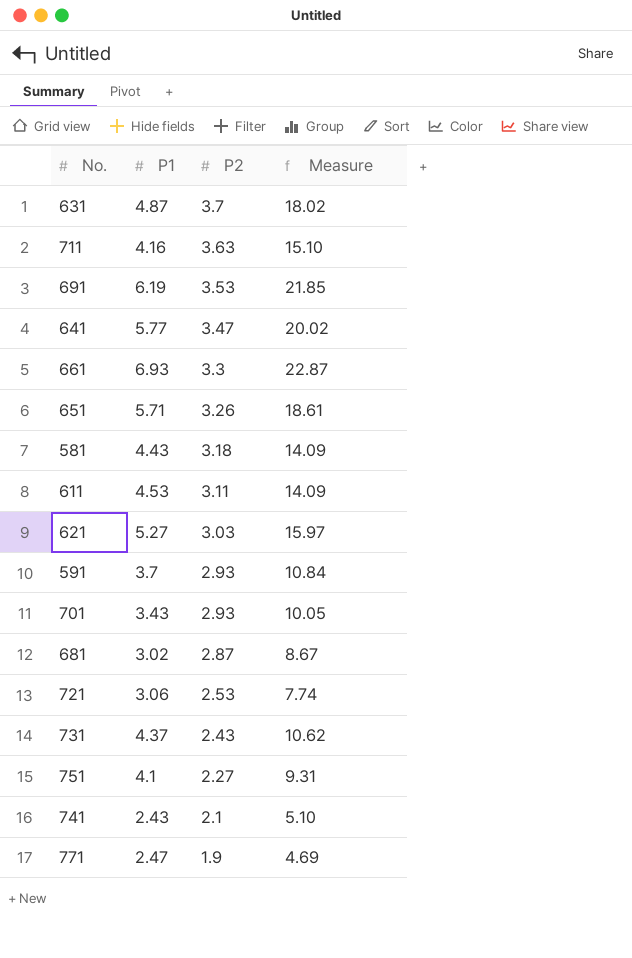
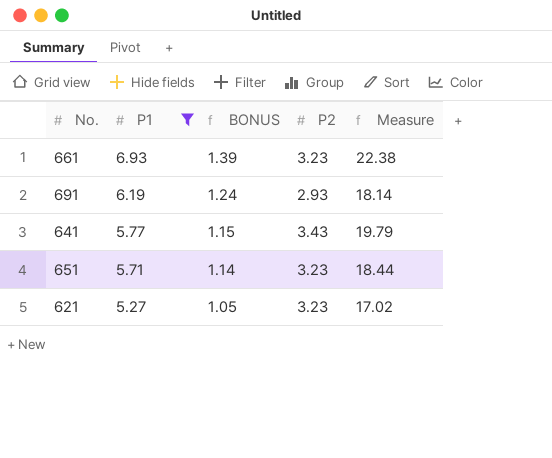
filter: none -> P1 >= 5.27
row order: P2 descending -> P1 descending
column BONUS | formula: none -> [P1] * 0.2
661 | P2: 3.3 -> 3.23
661 | Measure: 22.87 -> 22.38
691 | P2: 3.53 -> 2.93
691 | Measure: 21.85 -> 18.14
641 | P2: 3.47 -> 3.43
641 | Measure: 20.02 -> 19.79
651 | P2: 3.26 -> 3.23
651 | Measure: 18.61 -> 18.44
621 | P2: 3.03 -> 3.23
621 | Measure: 15.97 -> 17.02

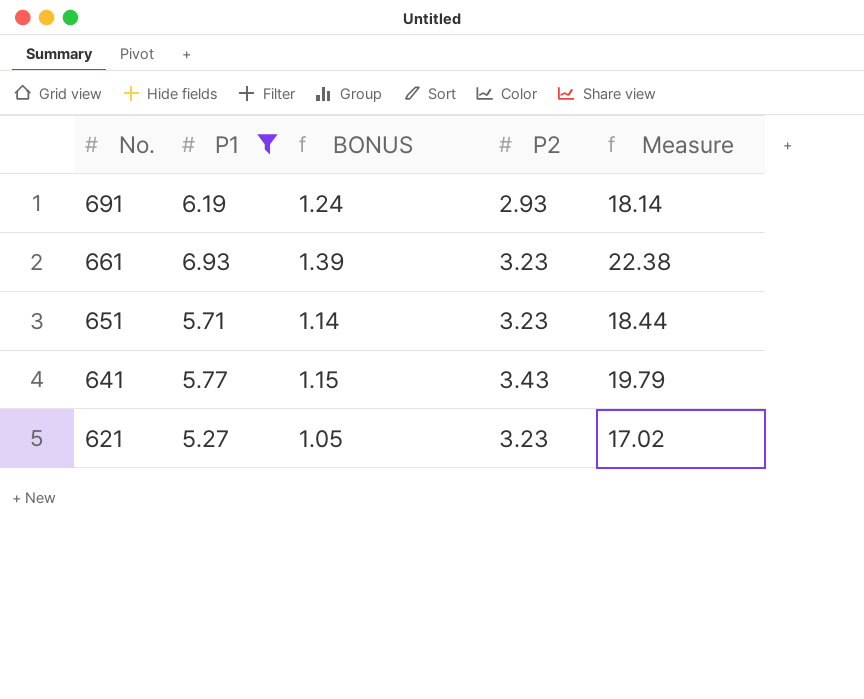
row order: P1 descending -> No. descending

